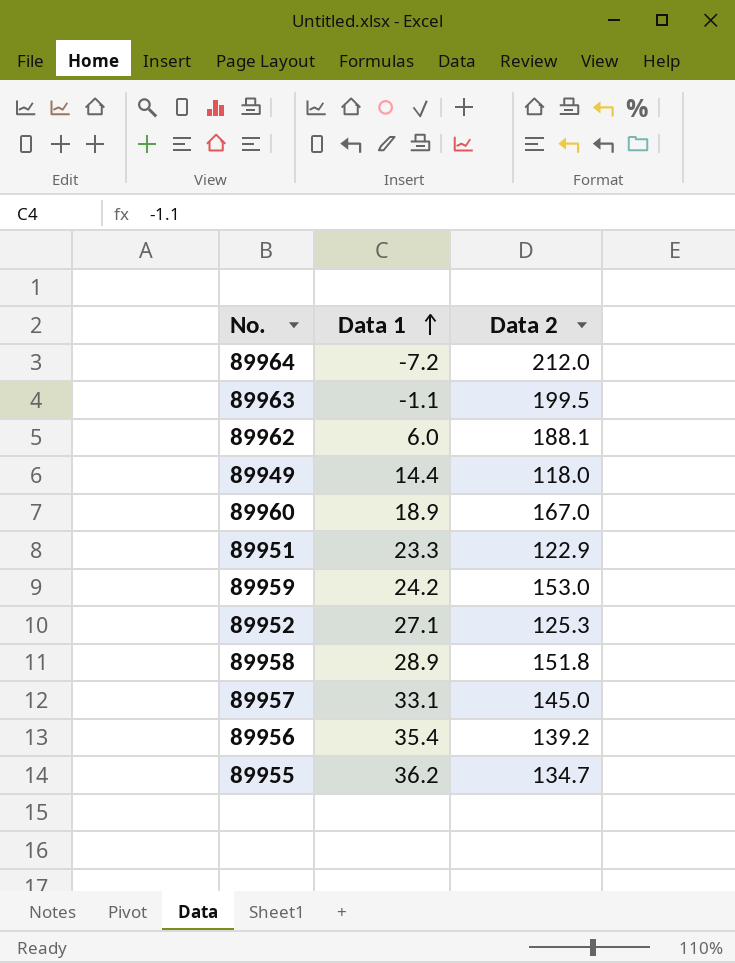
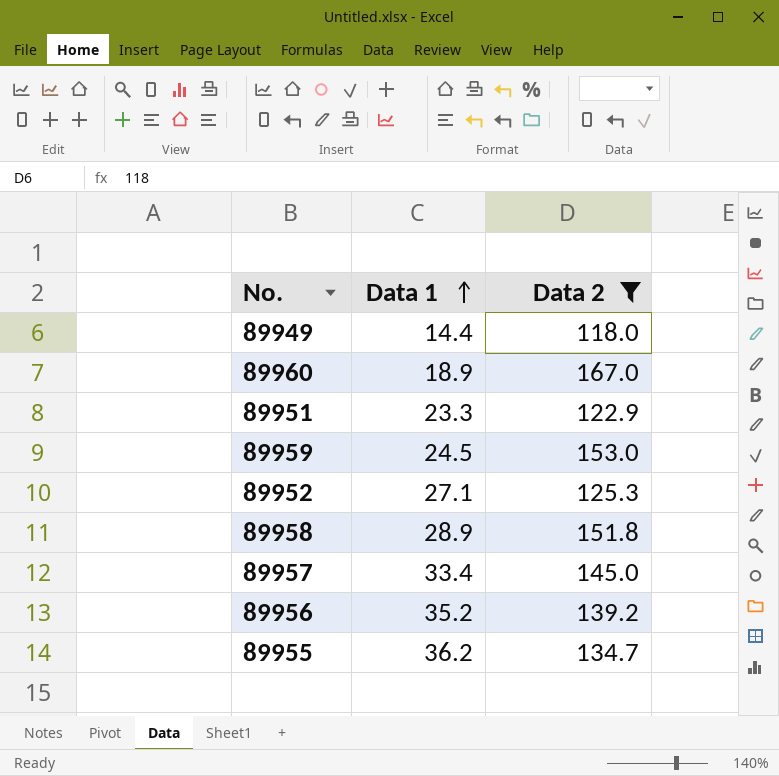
filter: none -> Data 2 <= 167.0
89959 | Data 1: 24.2 -> 24.5
89957 | Data 1: 33.1 -> 33.4
89956 | Data 1: 35.4 -> 35.2

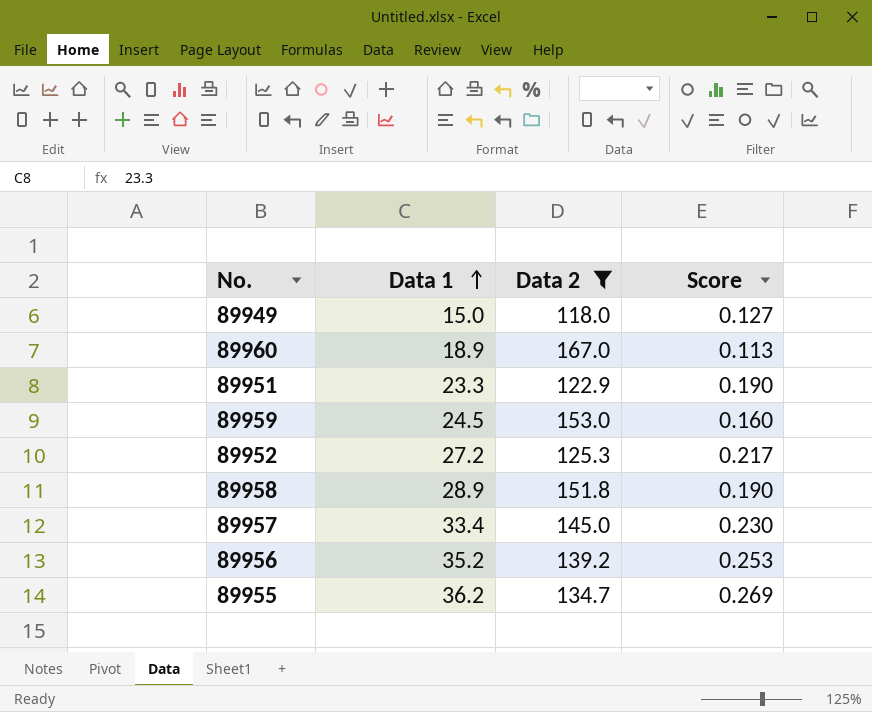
column Score | formula: none -> [Data 1] / [Data 2]
89949 | Data 1: 14.4 -> 15.0
89952 | Data 1: 27.1 -> 27.2

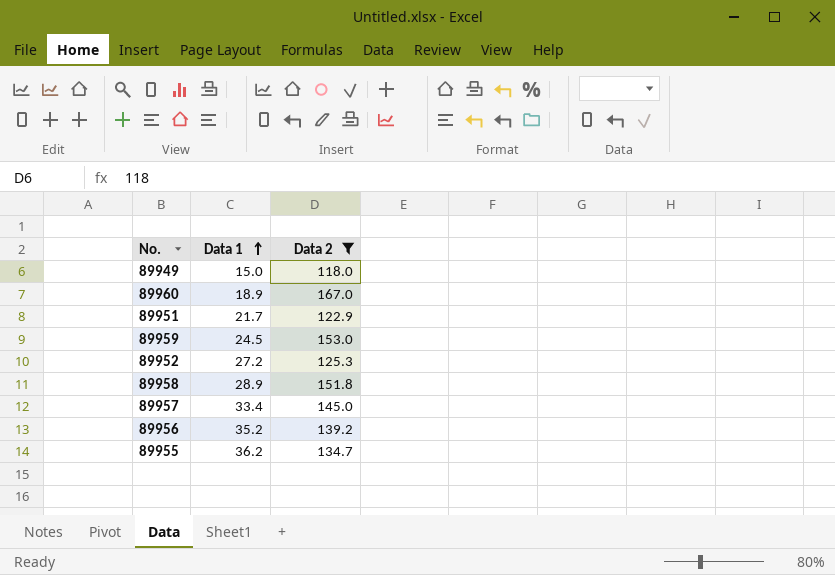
column Score | formula: [Data 1] / [Data 2] -> none
89951 | Data 1: 23.3 -> 21.7

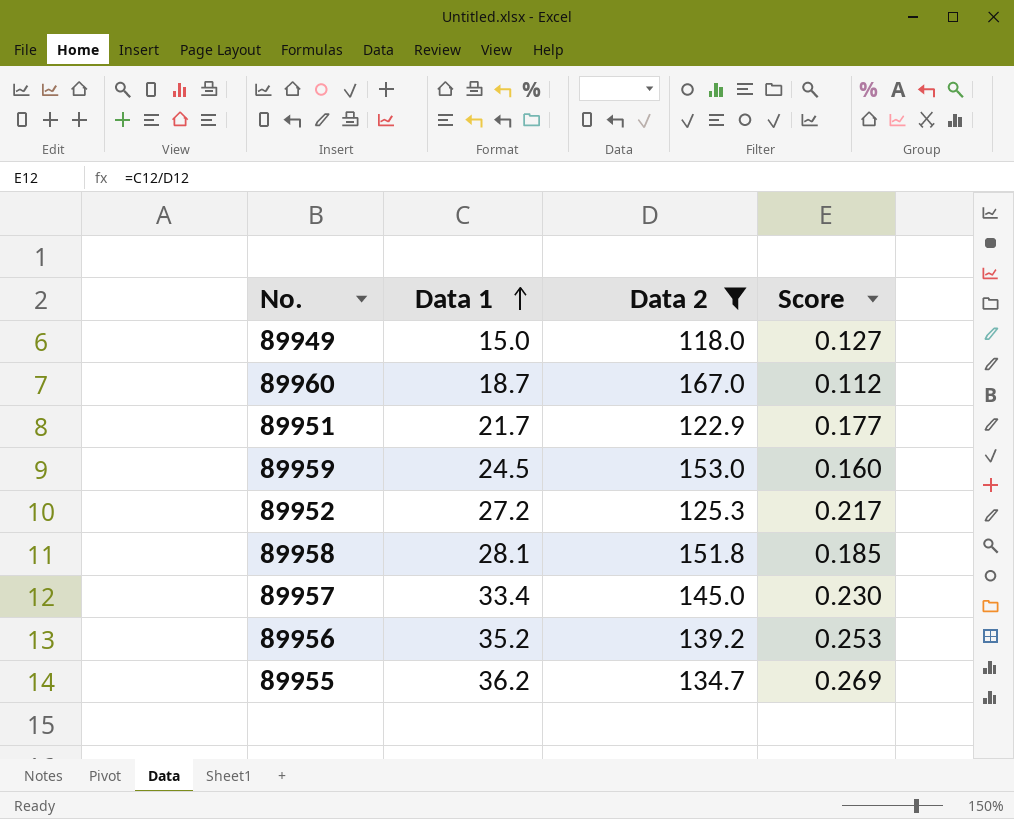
column Score | formula: none -> [Data 1] / [Data 2]
89960 | Data 1: 18.9 -> 18.7
89958 | Data 1: 28.9 -> 28.1

